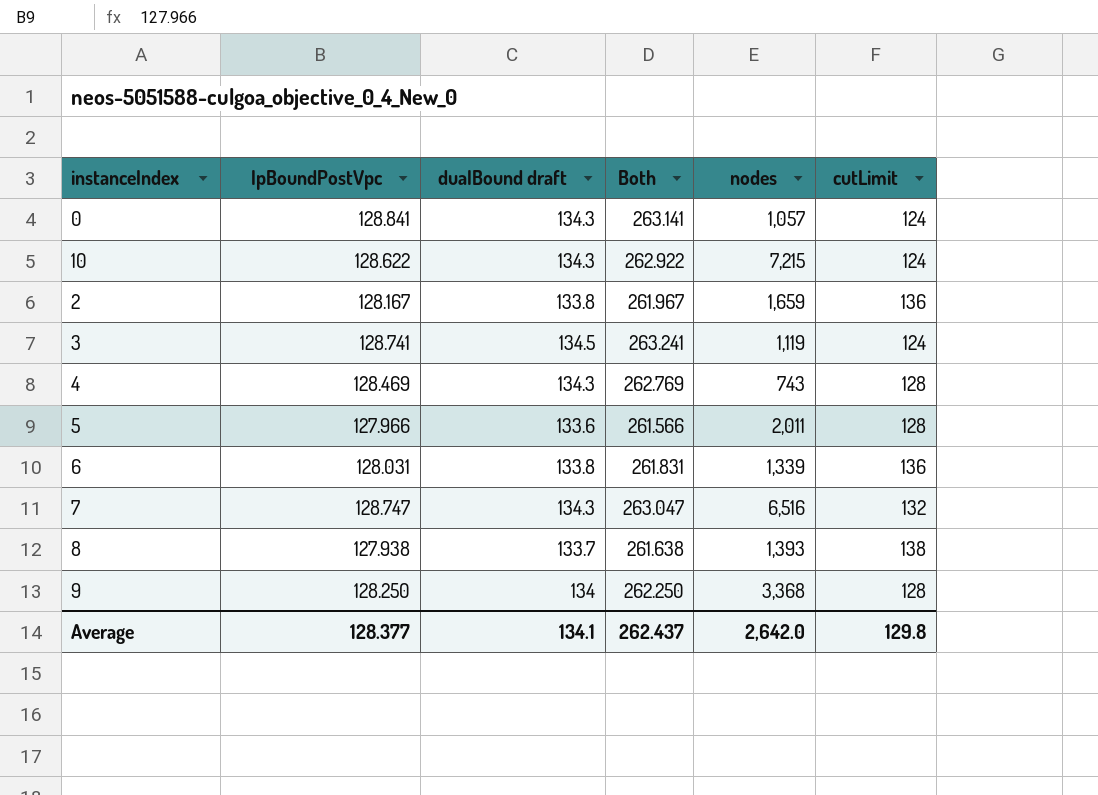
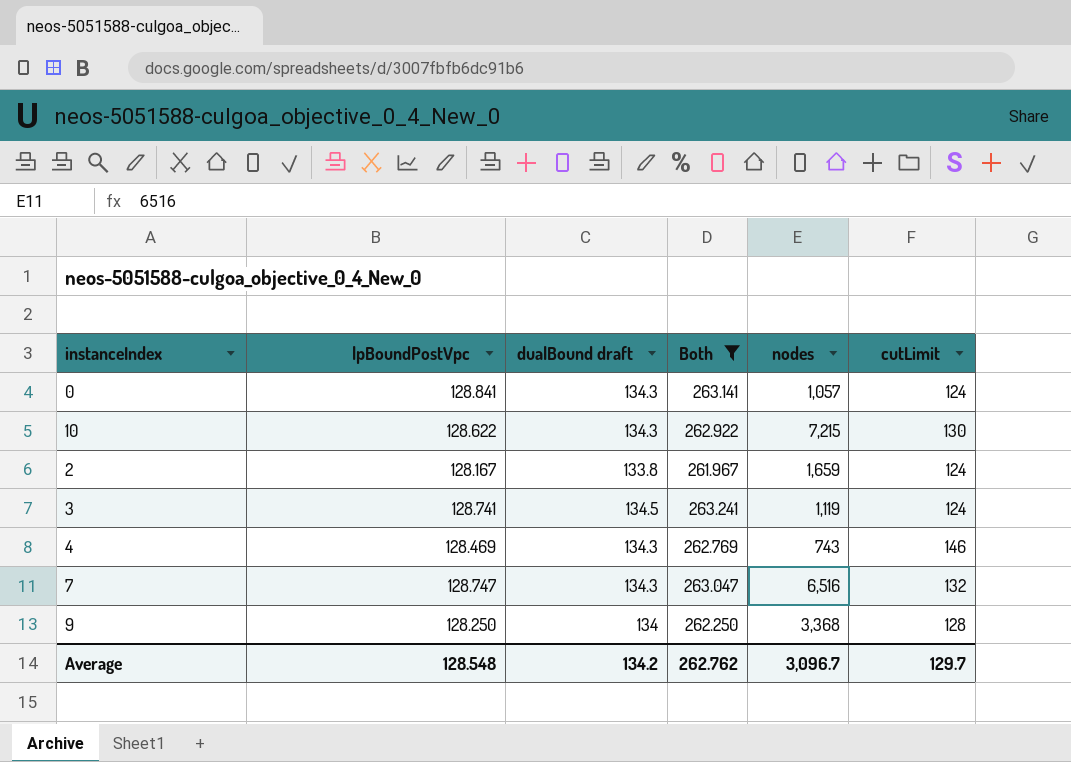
filter: none -> Both >= 261.967
10 | cutLimit: 124 -> 130
2 | cutLimit: 136 -> 124
4 | cutLimit: 128 -> 146
Average | lpBoundPostVpc: 128.377 -> 128.548
Average | dualBound draft: 134.1 -> 134.2
Average | Both: 262.437 -> 262.762
Average | nodes: 2,642.0 -> 3,096.7
Average | cutLimit: 129.8 -> 129.7

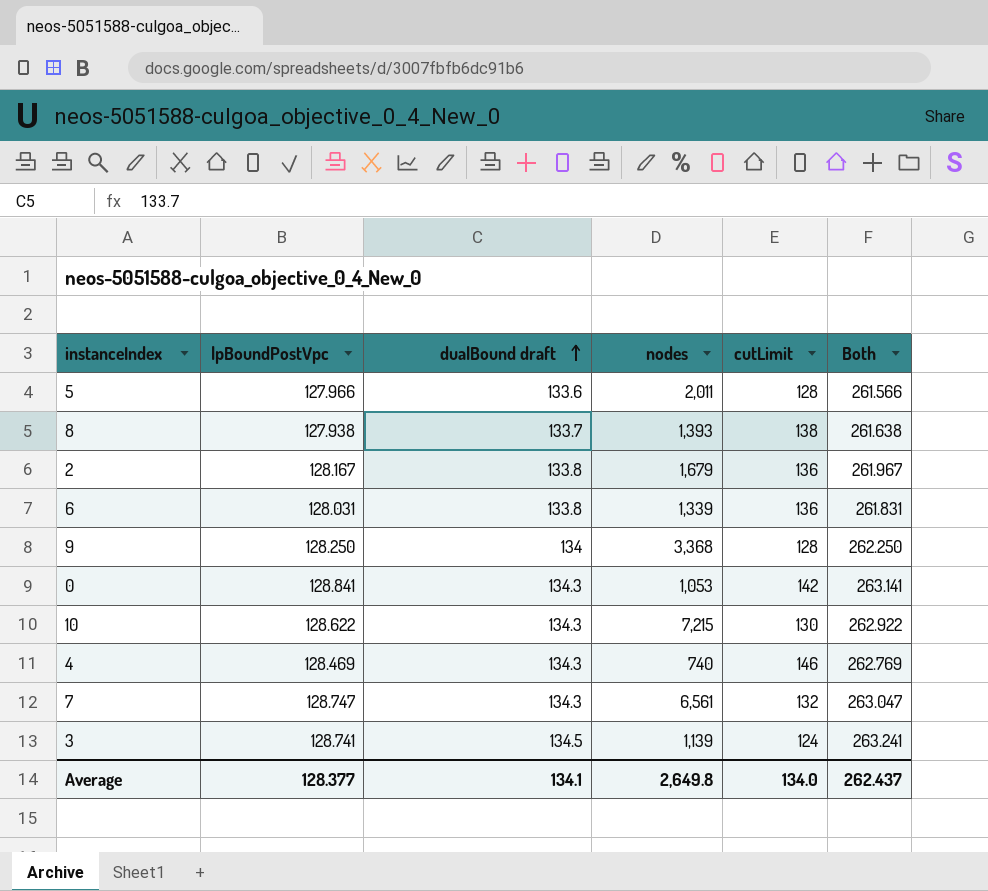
filter: Both >= 261.967 -> none
row order: none -> dualBound draft ascending
column Both | position: 4 -> 6
2 | nodes: 1,659 -> 1,679
2 | cutLimit: 124 -> 136
0 | nodes: 1,057 -> 1,053
0 | cutLimit: 124 -> 142
4 | nodes: 743 -> 740
7 | nodes: 6,516 -> 6,561
3 | nodes: 1,119 -> 1,139
Average | lpBoundPostVpc: 128.548 -> 128.377
Average | dualBound draft: 134.2 -> 134.1
Average | nodes: 3,096.7 -> 2,649.8
Average | cutLimit: 129.7 -> 134.0
Average | Both: 262.762 -> 262.437

